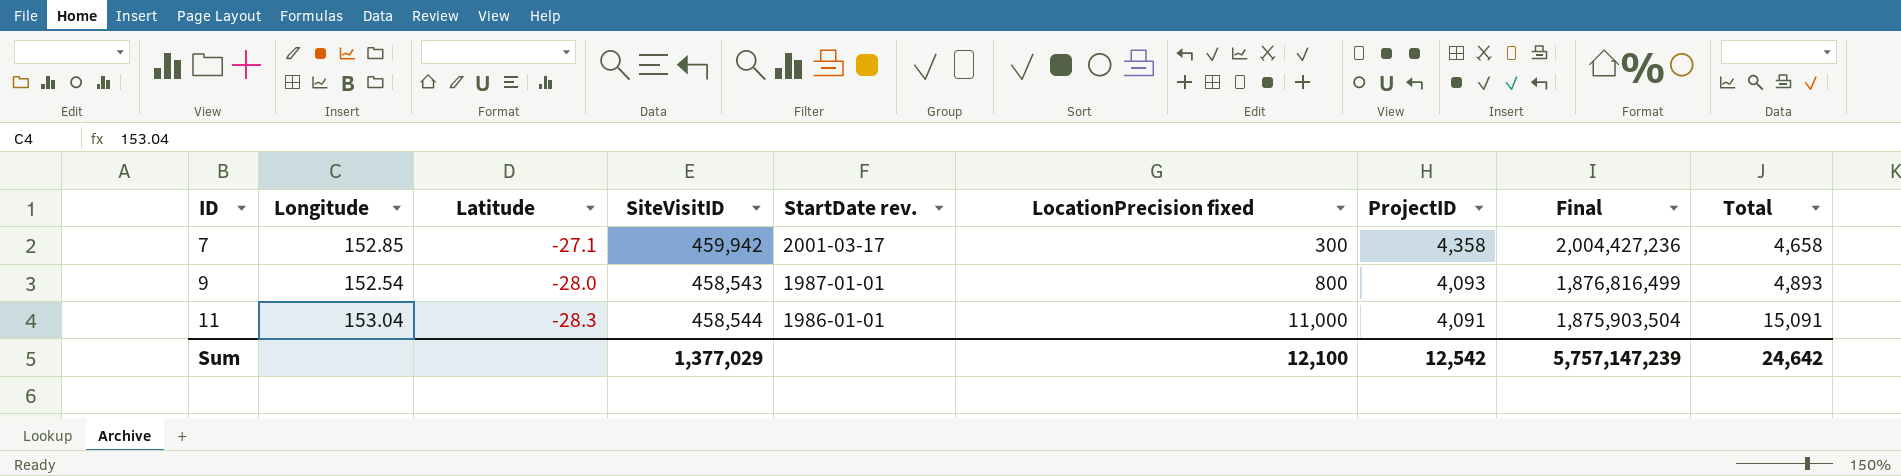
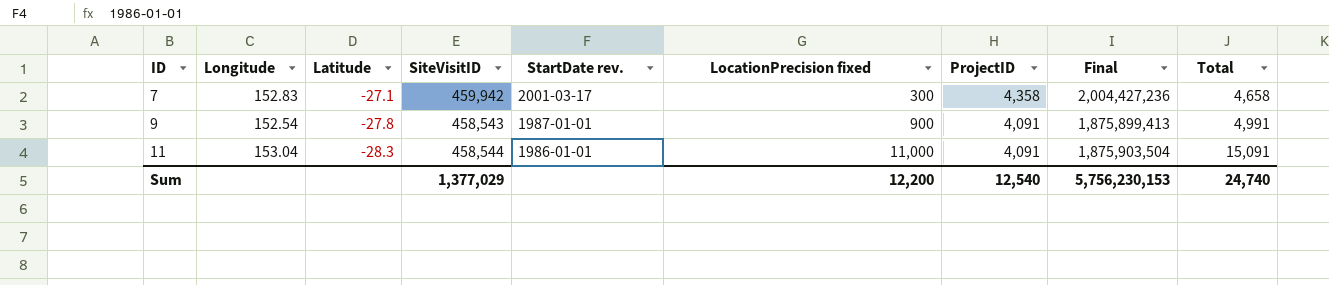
7 | Longitude: 152.85 -> 152.83
9 | Latitude: -28.0 -> -27.8
9 | LocationPrecision fixed: 800 -> 900
9 | ProjectID: 4,093 -> 4,091
9 | Final: 1,876,816,499 -> 1,875,899,413
9 | Total: 4,893 -> 4,991
Sum | LocationPrecision fixed: 12,100 -> 12,200
Sum | ProjectID: 12,542 -> 12,540
Sum | Final: 5,757,147,239 -> 5,756,230,153
Sum | Total: 24,642 -> 24,740

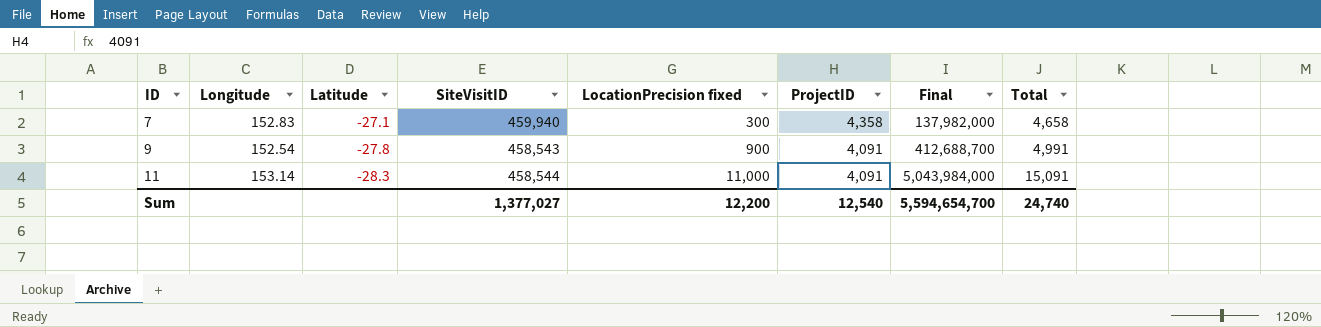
column StartDate rev. | position: 5 -> none
column Final | formula: [SiteVisitID] * [ProjectID] -> [SiteVisitID] * [LocationPrecision fixed]
7 | SiteVisitID: 459,942 -> 459,940
11 | Longitude: 153.04 -> 153.14
Sum | SiteVisitID: 1,377,029 -> 1,377,027
Sum | Final: 5,756,230,153 -> 5,594,654,700

